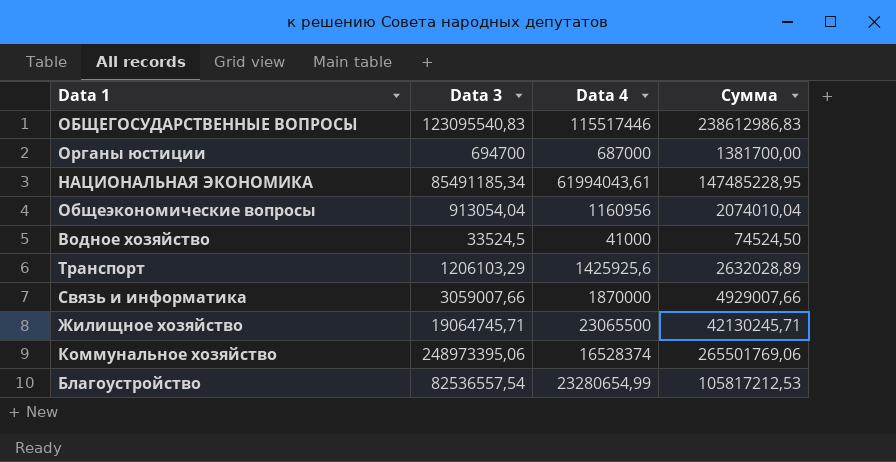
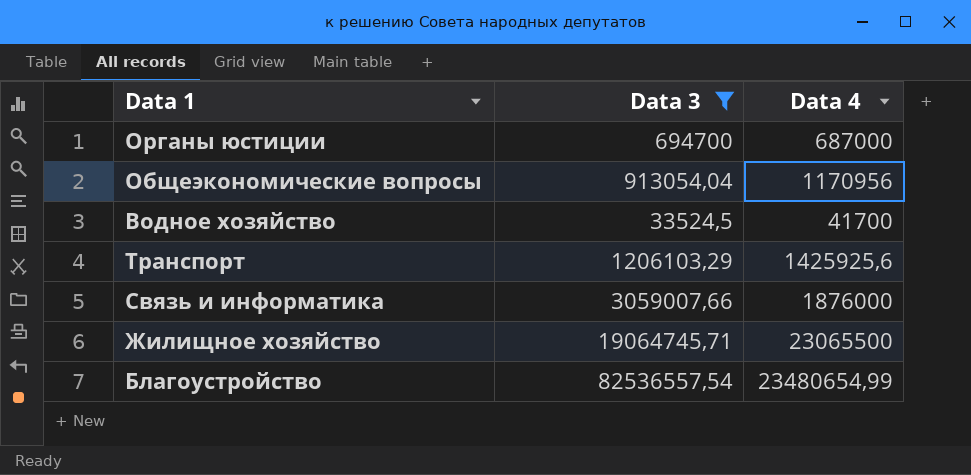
filter: none -> Data 3 <= 82536557,54
column Сумма | formula: [Data 3] + [Data 4] -> none
Общеэкономические вопросы | Data 4: 1160956 -> 1170956
Водное хозяйство | Data 4: 41000 -> 41700
Связь и информатика | Data 4: 1870000 -> 1876000
Благоустройство | Data 4: 23280654,99 -> 23480654,99

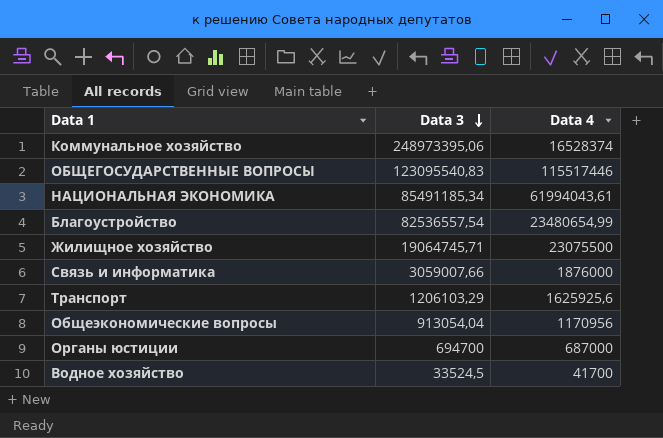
filter: Data 3 <= 82536557,54 -> none
row order: none -> Data 3 descending
Жилищное хозяйство | Data 4: 23065500 -> 23075500
Транспорт | Data 4: 1425925,6 -> 1625925,6

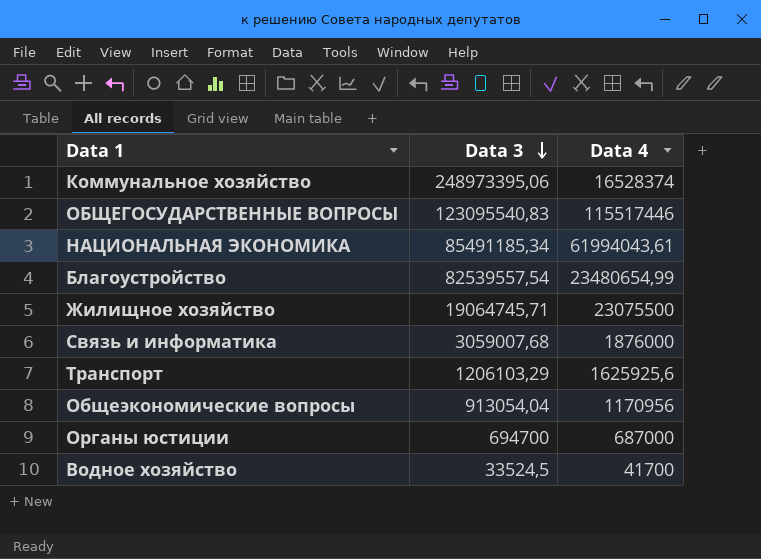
Благоустройство | Data 3: 82536557,54 -> 82539557,54
Связь и информатика | Data 3: 3059007,66 -> 3059007,68

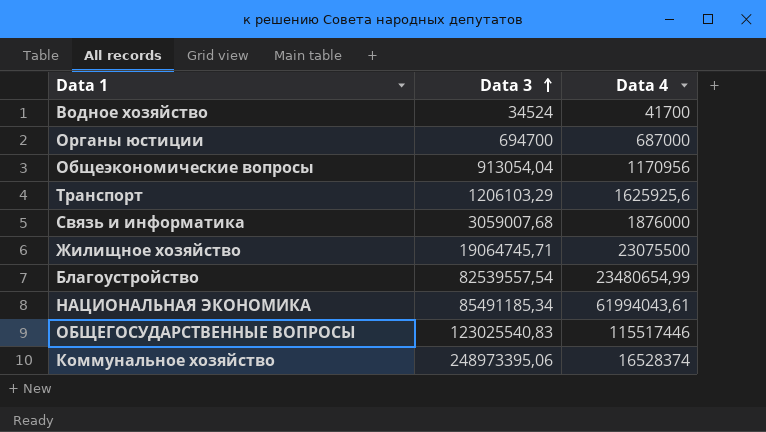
row order: Data 3 descending -> Data 3 ascending
Водное хозяйство | Data 3: 33524,5 -> 34524
ОБЩЕГОСУДАРСТВЕННЫЕ ВОПРОСЫ | Data 3: 123095540,83 -> 123025540,83

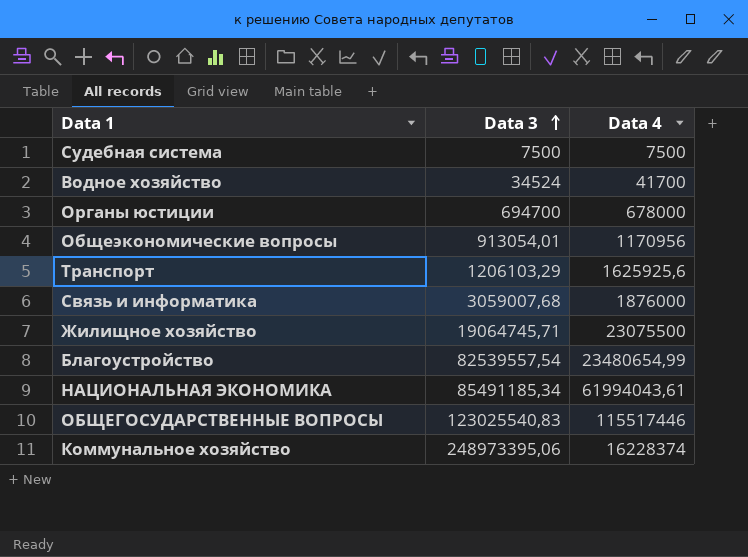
row Судебная система: none -> 7500 | 7500
Органы юстиции | Data 4: 687000 -> 678000
Общеэкономические вопросы | Data 3: 913054,04 -> 913054,01
Коммунальное хозяйство | Data 4: 16528374 -> 16228374

